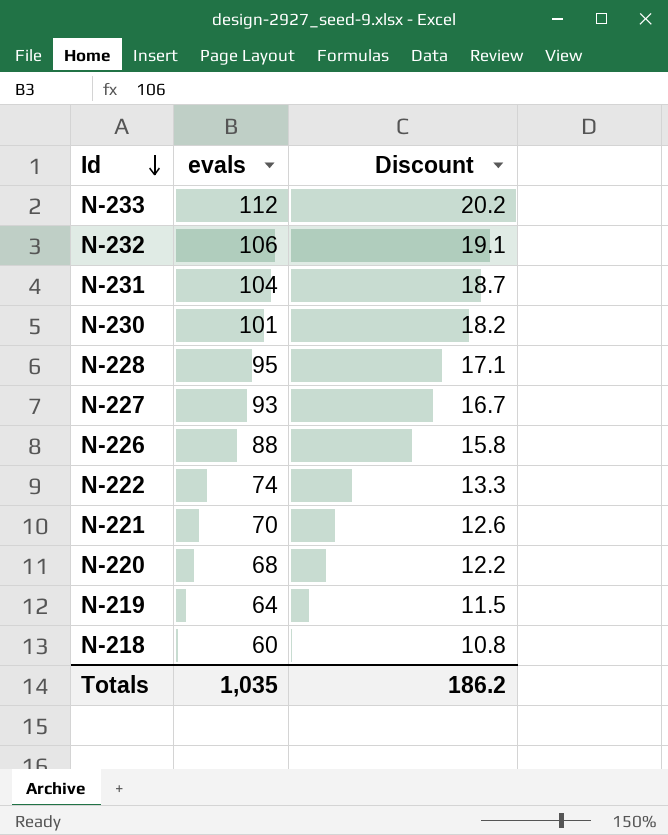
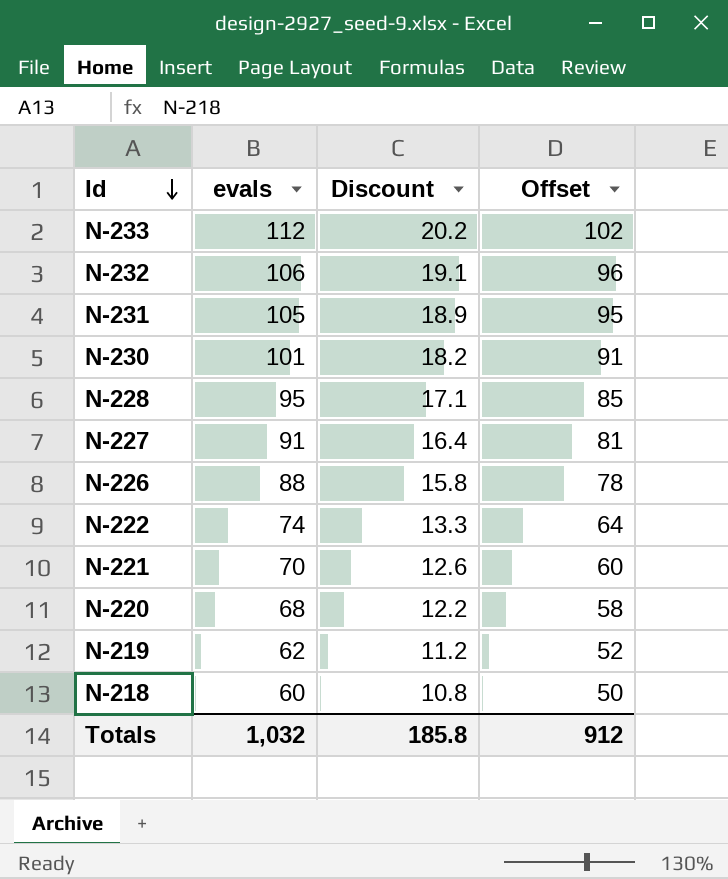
column Offset | formula: none -> [evals] - 10
N-231 | evals: 104 -> 105
N-231 | Discount: 18.7 -> 18.9
N-227 | evals: 93 -> 91
N-227 | Discount: 16.7 -> 16.4
N-219 | evals: 64 -> 62
N-219 | Discount: 11.5 -> 11.2
Totals | evals: 1,035 -> 1,032
Totals | Discount: 186.2 -> 185.8

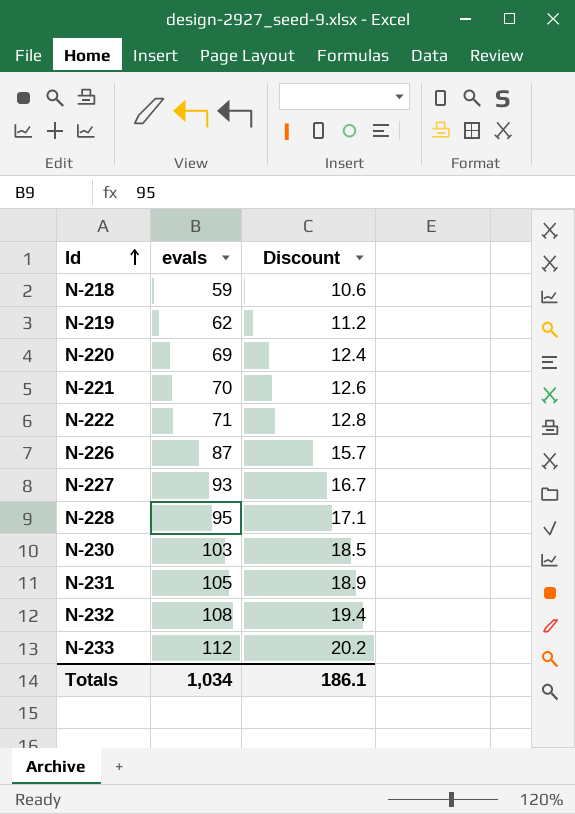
row order: Id descending -> Id ascending
column Offset | formula: [evals] - 10 -> none
N-218 | evals: 60 -> 59
N-218 | Discount: 10.8 -> 10.6
N-220 | evals: 68 -> 69
N-220 | Discount: 12.2 -> 12.4
N-222 | evals: 74 -> 71
N-222 | Discount: 13.3 -> 12.8
N-226 | evals: 88 -> 87
N-226 | Discount: 15.8 -> 15.7
N-227 | evals: 91 -> 93
N-227 | Discount: 16.4 -> 16.7
N-230 | evals: 101 -> 103
N-230 | Discount: 18.2 -> 18.5
N-232 | evals: 106 -> 108
N-232 | Discount: 19.1 -> 19.4
Totals | evals: 1,032 -> 1,034
Totals | Discount: 185.8 -> 186.1

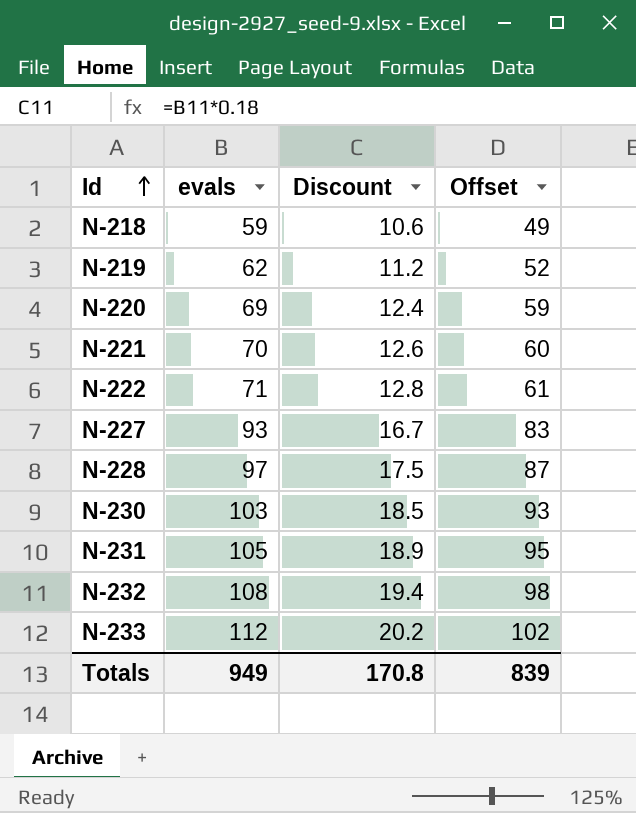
column Offset | formula: none -> [evals] - 10
row N-226: 87 | 15.7 -> none
N-228 | evals: 95 -> 97
N-228 | Discount: 17.1 -> 17.5
Totals | evals: 1,034 -> 949
Totals | Discount: 186.1 -> 170.8

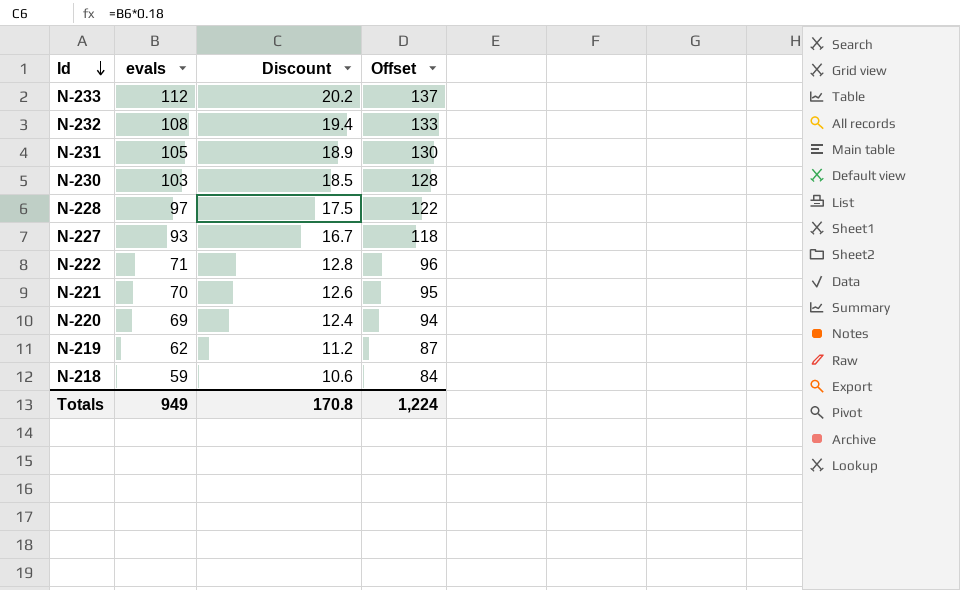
row order: Id ascending -> Id descending
column Offset | formula: [evals] - 10 -> [evals] + 25
Totals | Offset: 839 -> 1,224

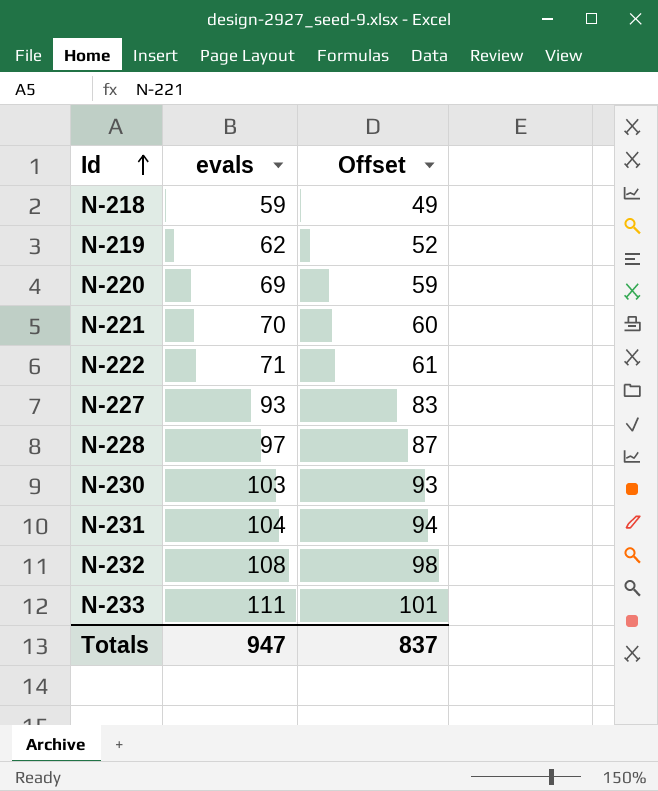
row order: Id descending -> Id ascending
column Discount | formula: [evals] * 0.18 -> none
column Offset | formula: [evals] + 25 -> [evals] - 10
N-231 | evals: 105 -> 104
N-233 | evals: 112 -> 111
Totals | evals: 949 -> 947
Totals | Offset: 1,224 -> 837

